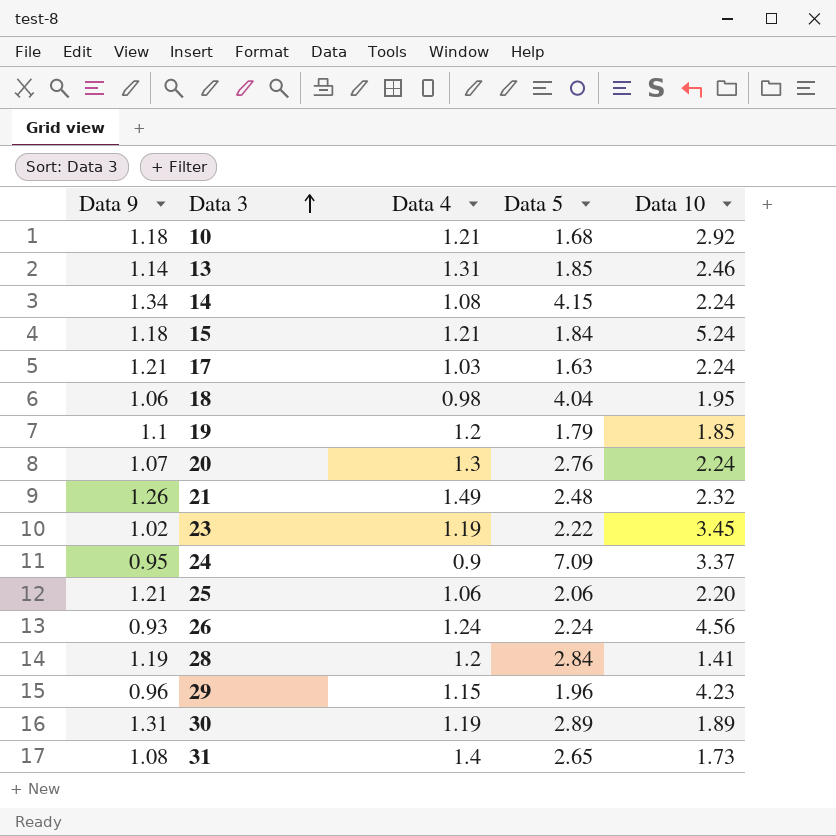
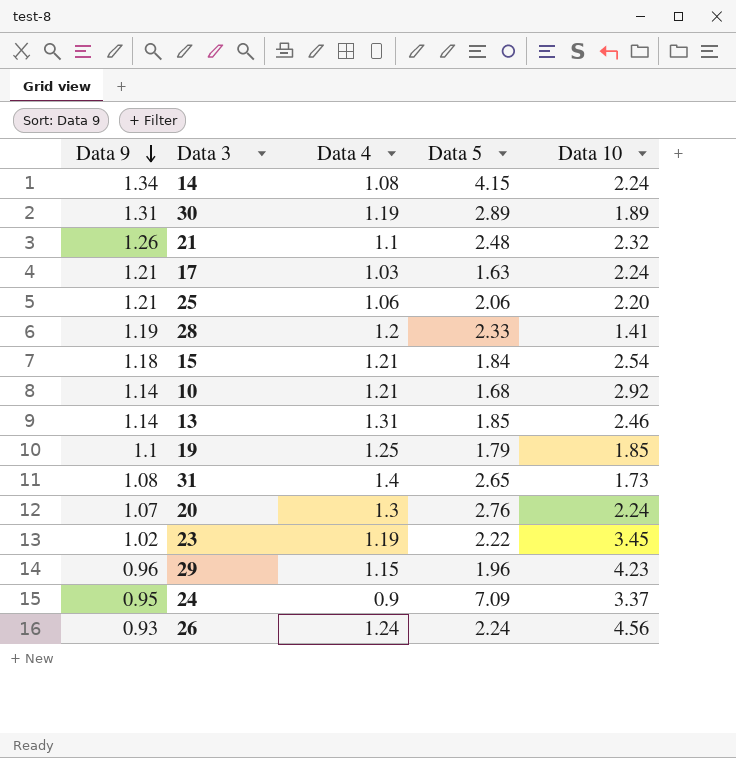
row order: Data 3 ascending -> Data 9 descending
row 18: 1.06 | 0.98 | 4.04 | 1.95 -> none
21 | Data 4: 1.49 -> 1.1
28 | Data 5: 2.84 -> 2.33
15 | Data 10: 5.24 -> 2.54
10 | Data 9: 1.18 -> 1.14
19 | Data 4: 1.2 -> 1.25

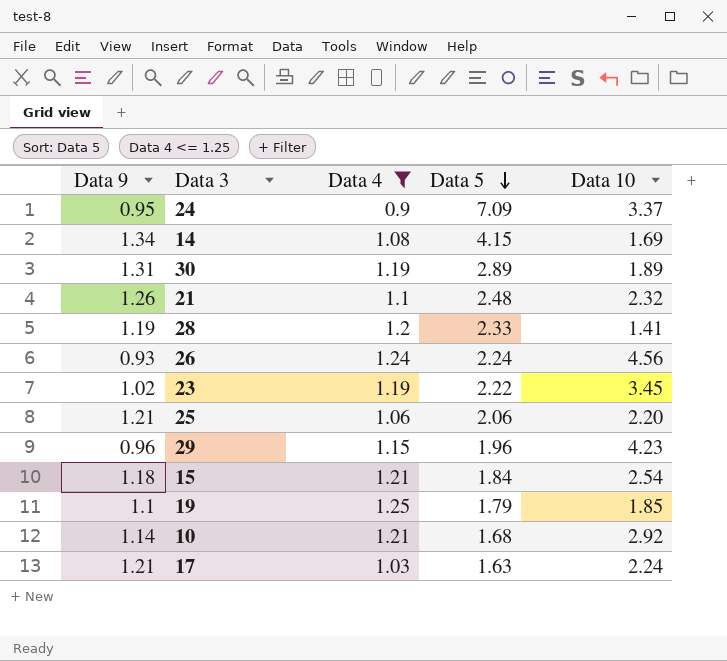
filter: none -> Data 4 <= 1.25
row order: Data 9 descending -> Data 5 descending
14 | Data 10: 2.24 -> 1.69

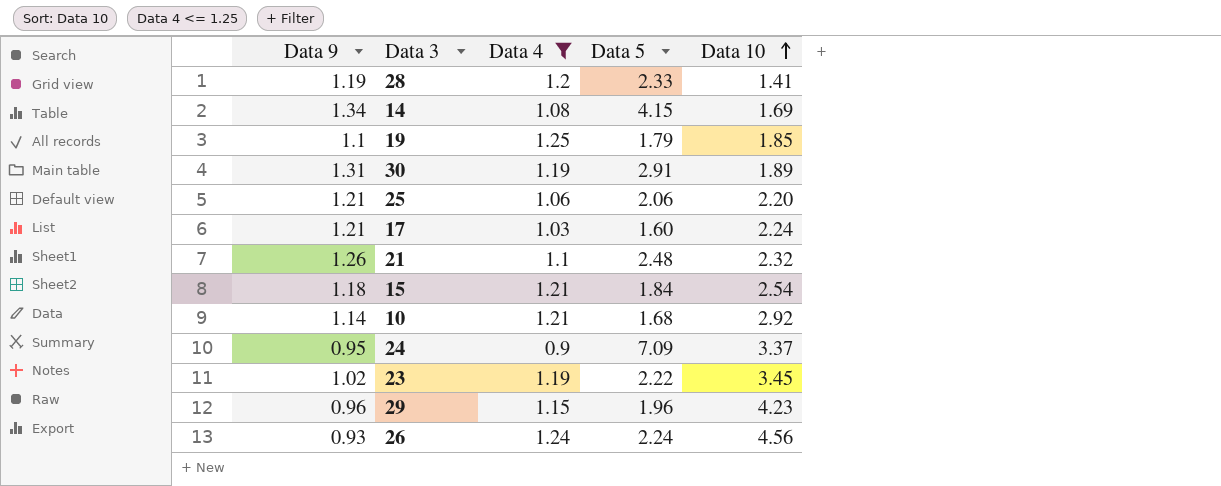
row order: Data 5 descending -> Data 10 ascending
30 | Data 5: 2.89 -> 2.91
17 | Data 5: 1.63 -> 1.60

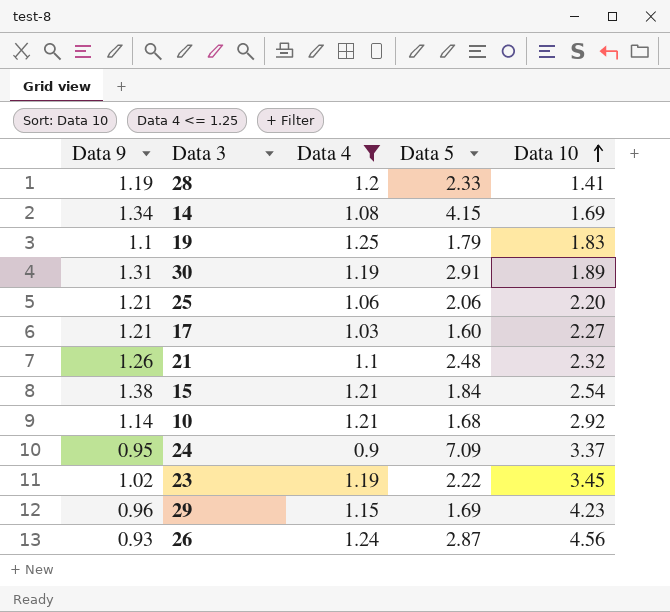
19 | Data 10: 1.85 -> 1.83
17 | Data 10: 2.24 -> 2.27
15 | Data 9: 1.18 -> 1.38
29 | Data 5: 1.96 -> 1.69
26 | Data 5: 2.24 -> 2.87

